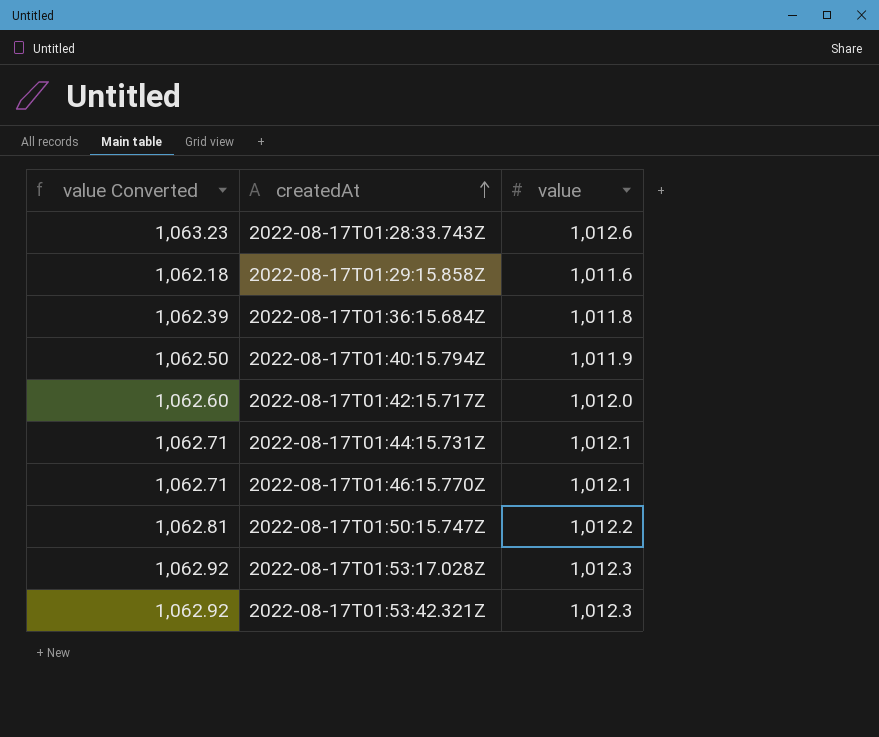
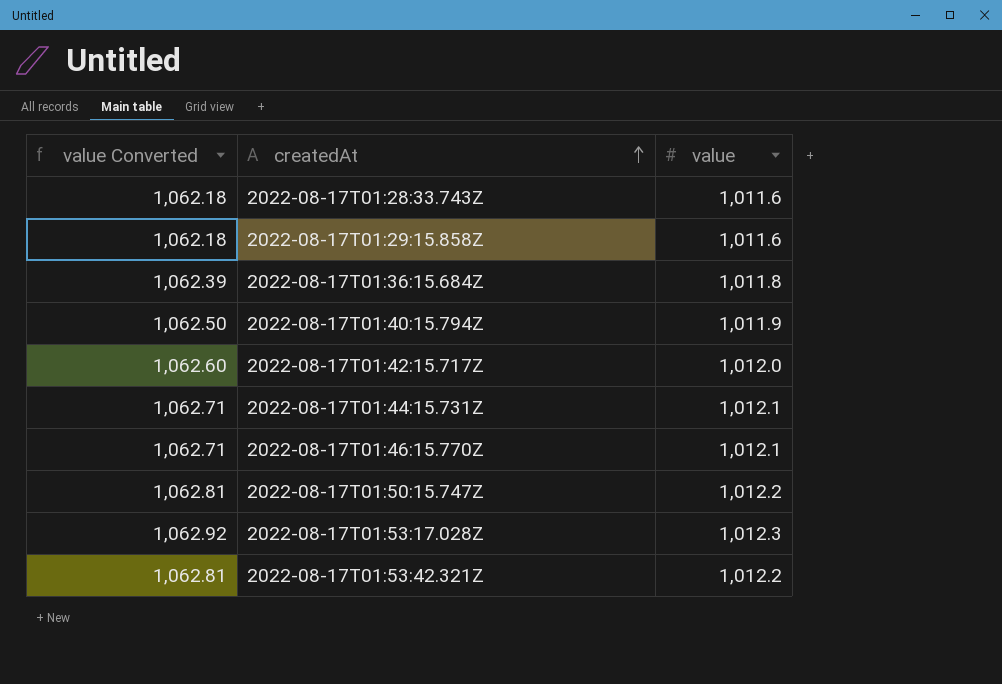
2022-08-17T01:28:33.743Z | value Converted: 1,063.23 -> 1,062.18
2022-08-17T01:28:33.743Z | value: 1,012.6 -> 1,011.6
2022-08-17T01:53:42.321Z | value Converted: 1,062.92 -> 1,062.81
2022-08-17T01:53:42.321Z | value: 1,012.3 -> 1,012.2

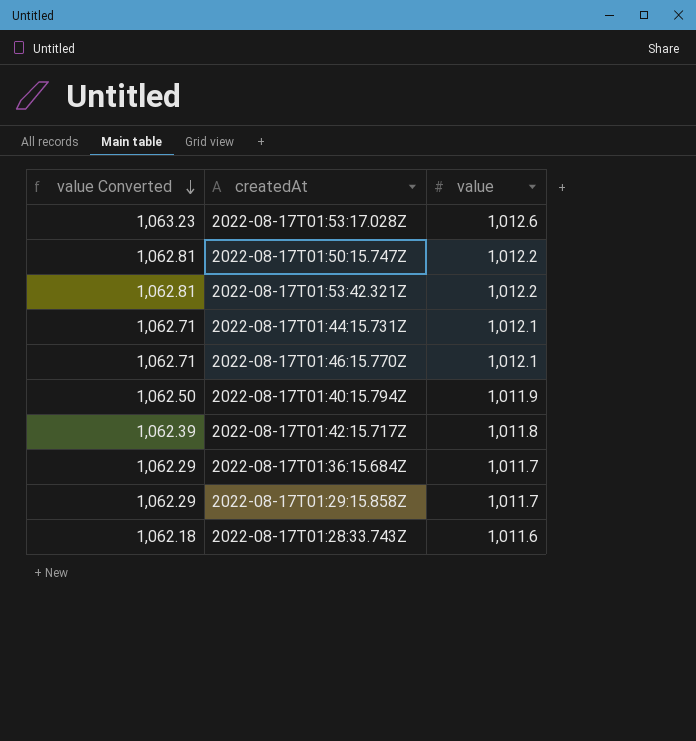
row order: createdAt ascending -> value Converted descending
2022-08-17T01:53:17.028Z | value Converted: 1,062.92 -> 1,063.23
2022-08-17T01:53:17.028Z | value: 1,012.3 -> 1,012.6
2022-08-17T01:42:15.717Z | value Converted: 1,062.60 -> 1,062.39
2022-08-17T01:42:15.717Z | value: 1,012.0 -> 1,011.8
2022-08-17T01:36:15.684Z | value Converted: 1,062.39 -> 1,062.29
2022-08-17T01:36:15.684Z | value: 1,011.8 -> 1,011.7
2022-08-17T01:29:15.858Z | value Converted: 1,062.18 -> 1,062.29
2022-08-17T01:29:15.858Z | value: 1,011.6 -> 1,011.7

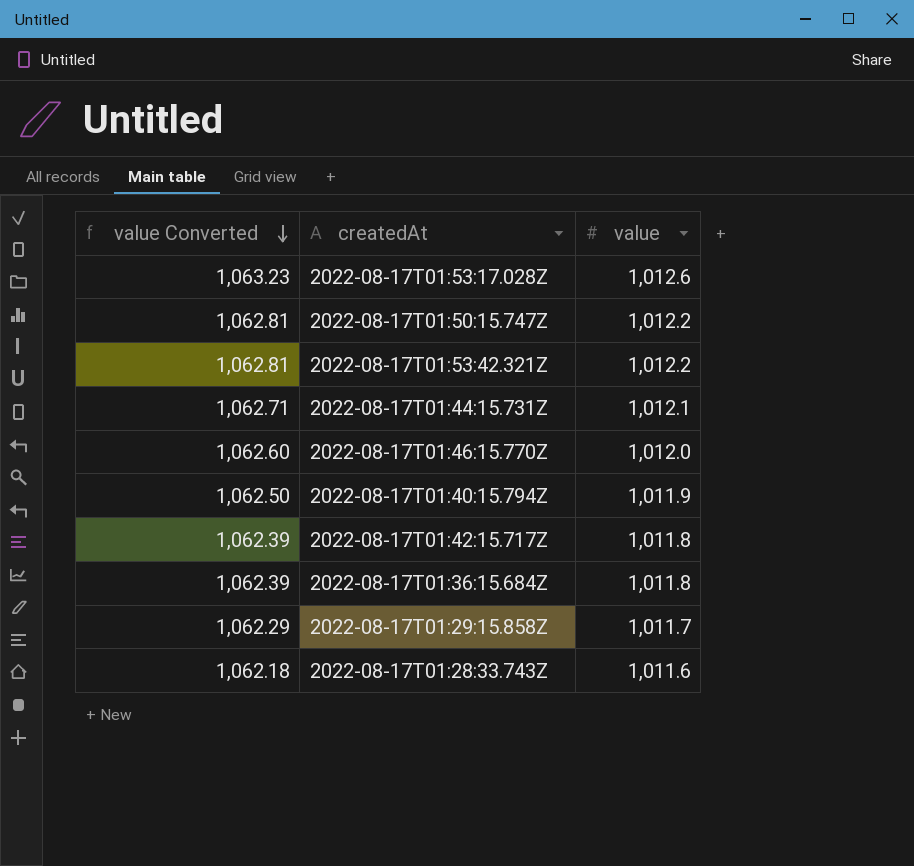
2022-08-17T01:46:15.770Z | value Converted: 1,062.71 -> 1,062.60
2022-08-17T01:46:15.770Z | value: 1,012.1 -> 1,012.0
2022-08-17T01:36:15.684Z | value Converted: 1,062.29 -> 1,062.39
2022-08-17T01:36:15.684Z | value: 1,011.7 -> 1,011.8

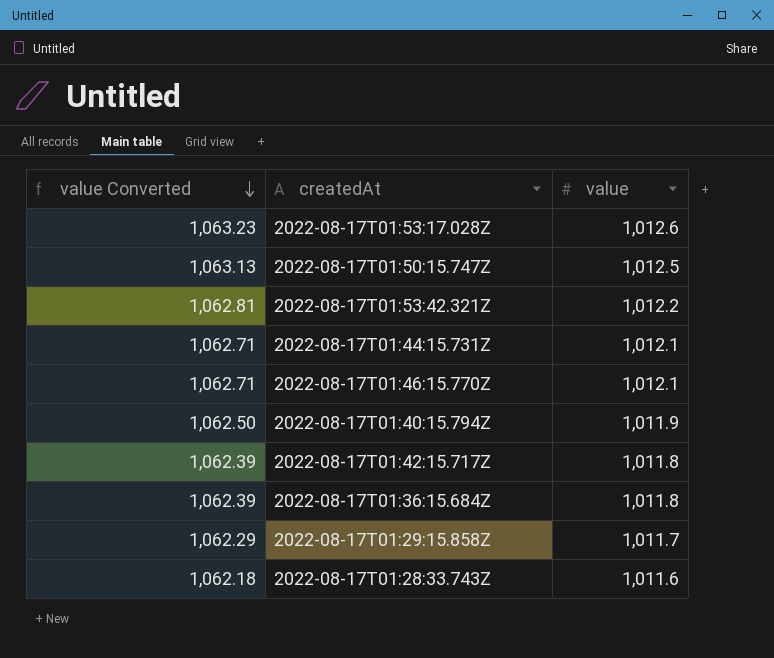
2022-08-17T01:50:15.747Z | value Converted: 1,062.81 -> 1,063.13
2022-08-17T01:50:15.747Z | value: 1,012.2 -> 1,012.5
2022-08-17T01:46:15.770Z | value Converted: 1,062.60 -> 1,062.71
2022-08-17T01:46:15.770Z | value: 1,012.0 -> 1,012.1

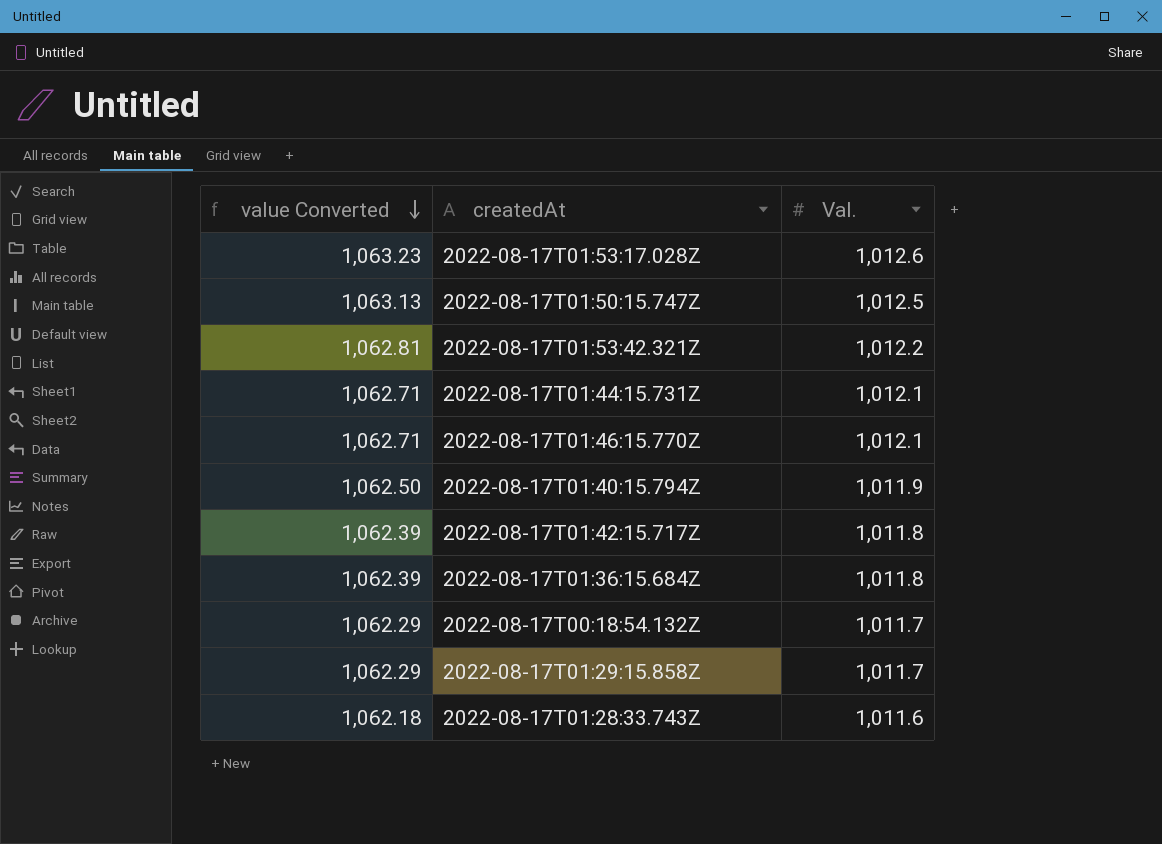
column name: value -> Val.
row 2022-08-17T00:18:54.132Z: none -> 1,062.29 | 1,011.7

